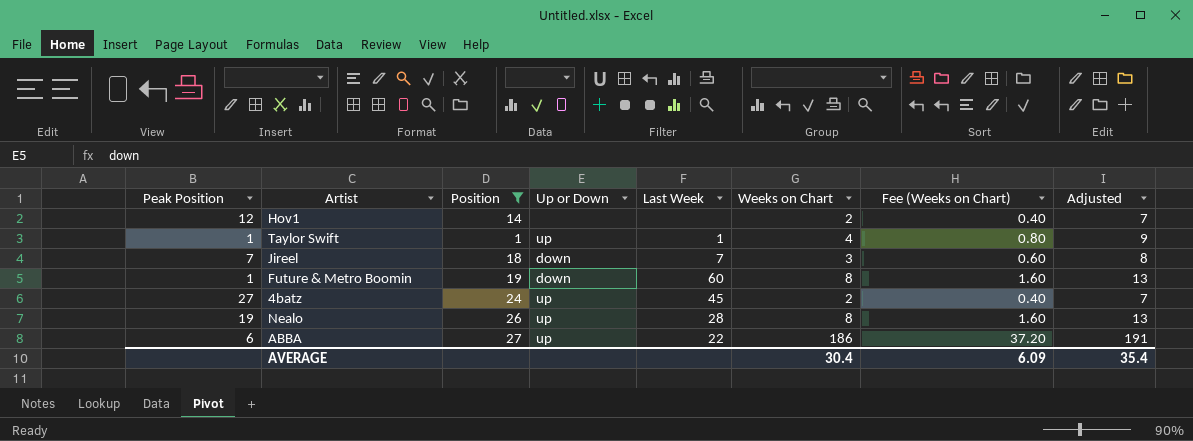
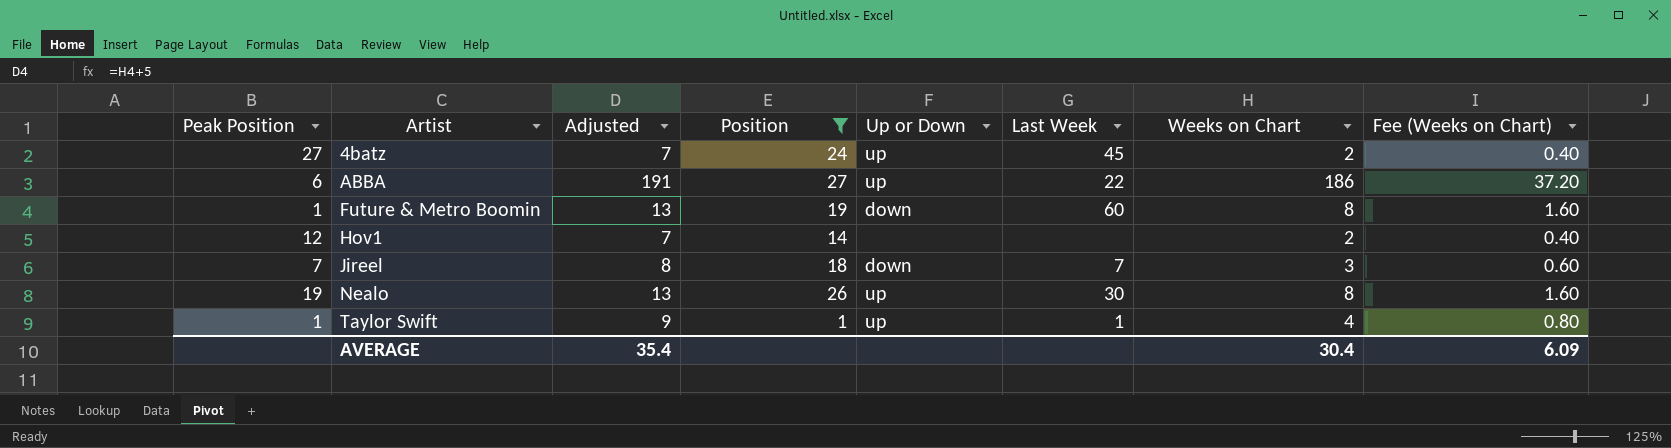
row order: none -> Artist ascending
column Adjusted | position: 8 -> 3
Nealo | Last Week: 28 -> 30

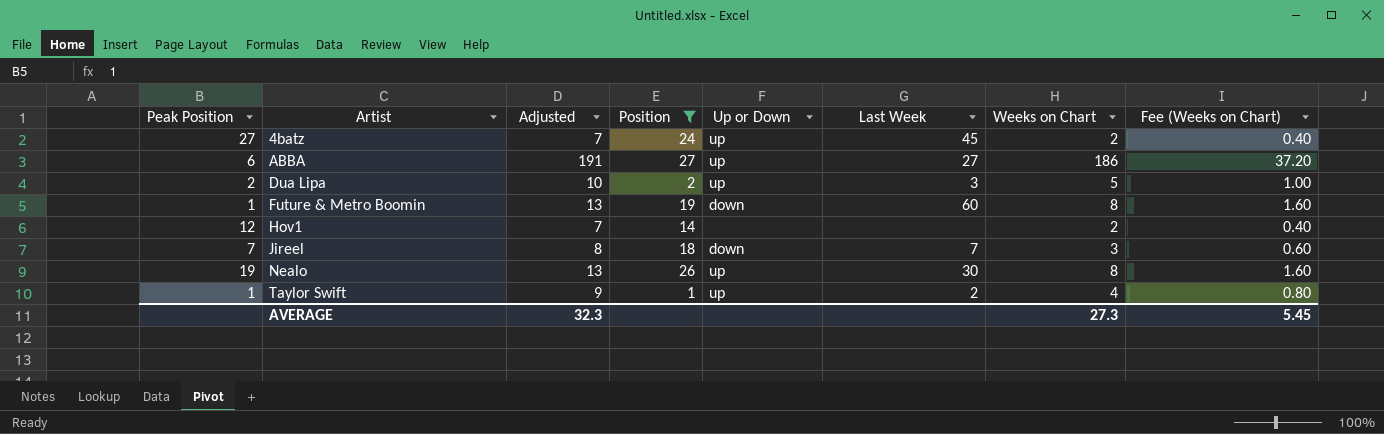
ABBA | Last Week: 22 -> 27
row Dua Lipa: none -> 2 | 10 | 2 | up | 3 | 5 | 1.00
Taylor Swift | Last Week: 1 -> 2
AVERAGE | Adjusted: 35.4 -> 32.3
AVERAGE | Weeks on Chart: 30.4 -> 27.3
AVERAGE | Fee (Weeks on Chart): 6.09 -> 5.45

